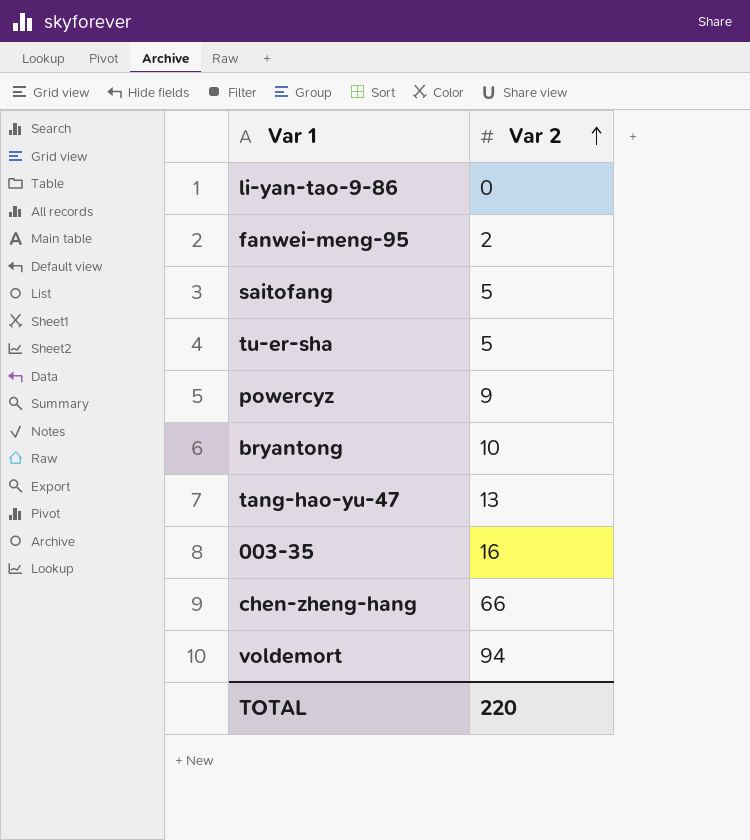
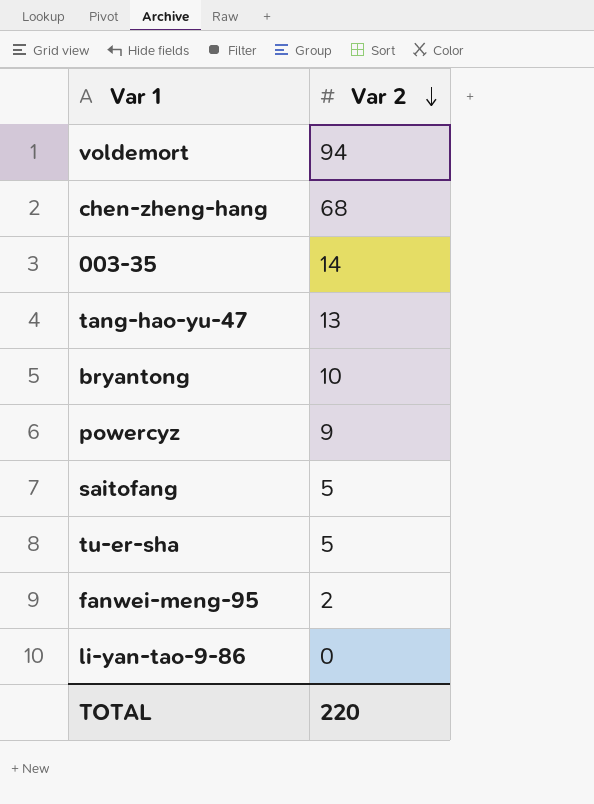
row order: Var 2 ascending -> Var 2 descending
chen-zheng-hang | Var 2: 66 -> 68
003-35 | Var 2: 16 -> 14

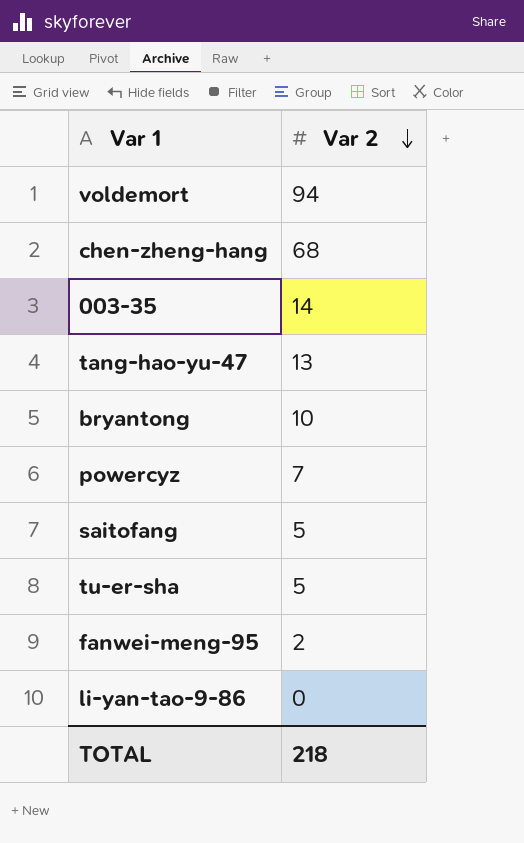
powercyz | Var 2: 9 -> 7
TOTAL | Var 2: 220 -> 218

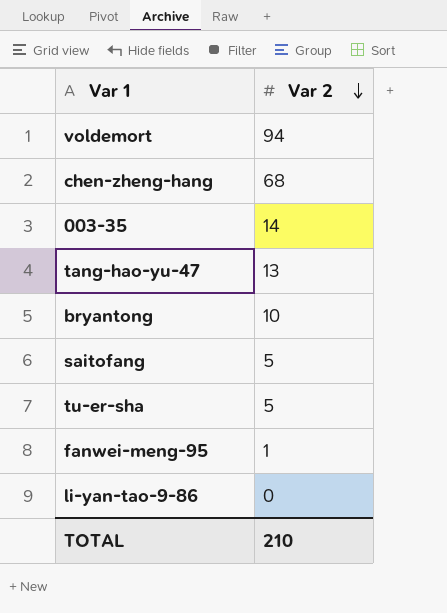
row powercyz: 7 -> none
fanwei-meng-95 | Var 2: 2 -> 1
TOTAL | Var 2: 218 -> 210

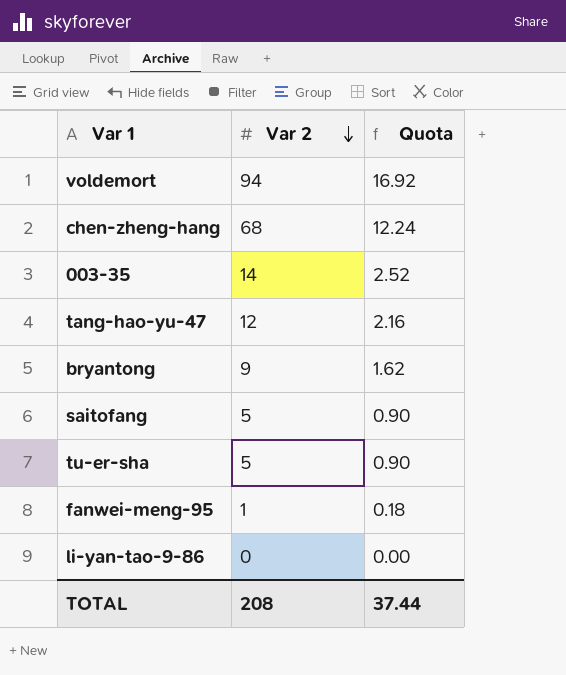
column Quota | formula: none -> [Var 2] * 0.18
tang-hao-yu-47 | Var 2: 13 -> 12
bryantong | Var 2: 10 -> 9
TOTAL | Var 2: 210 -> 208

